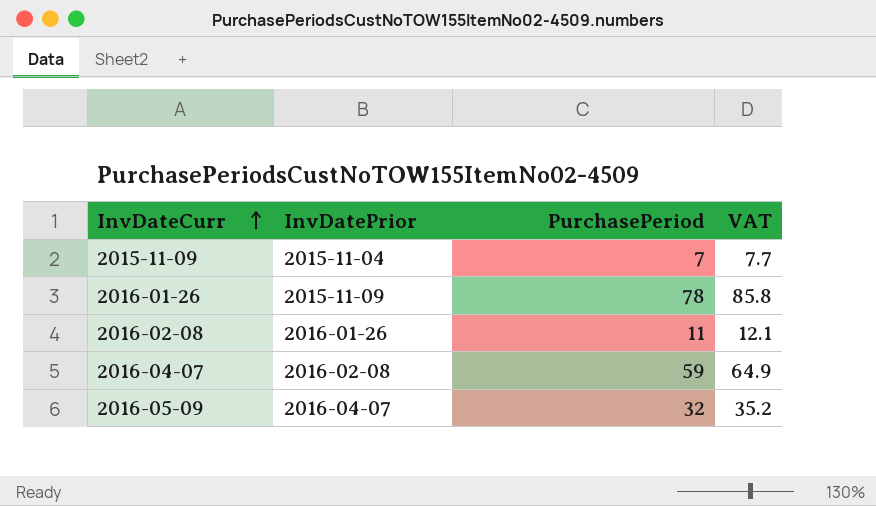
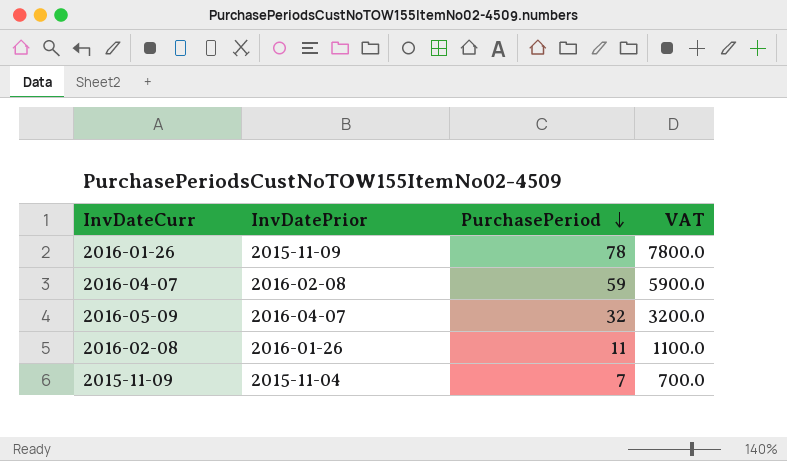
row order: InvDateCurr ascending -> PurchasePeriod descending
column VAT | formula: [PurchasePeriod] * 1.1 -> [PurchasePeriod] * 100

